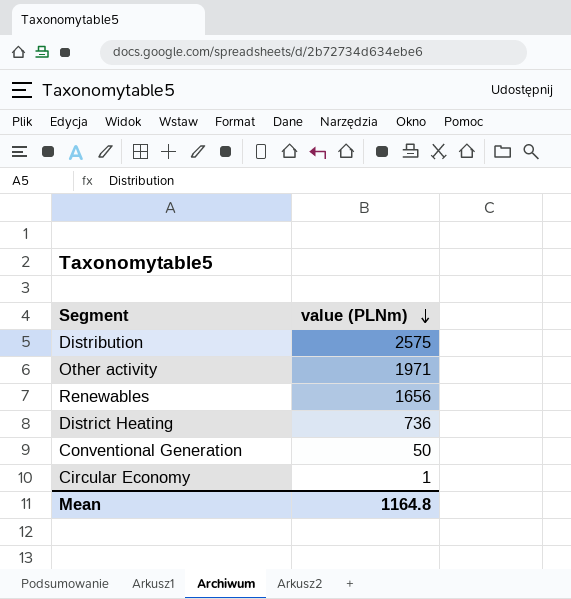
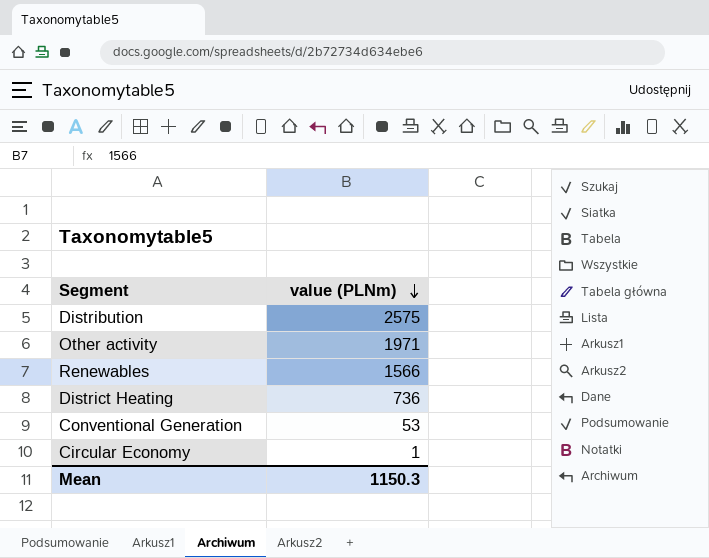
Renewables | value (PLNm): 1656 -> 1566
Conventional Generation | value (PLNm): 50 -> 53
Mean | value (PLNm): 1164.8 -> 1150.3

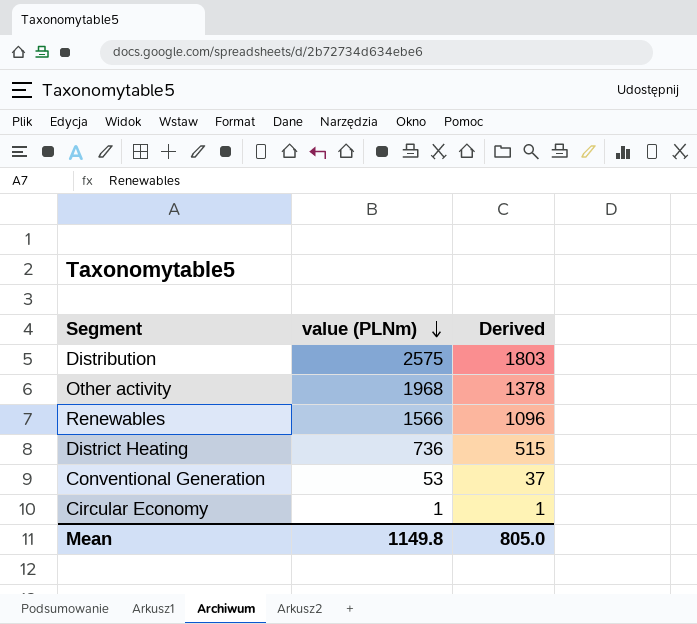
column Derived | formula: none -> [value (PLNm)] * 0.7
Other activity | value (PLNm): 1971 -> 1968
Mean | value (PLNm): 1150.3 -> 1149.8

